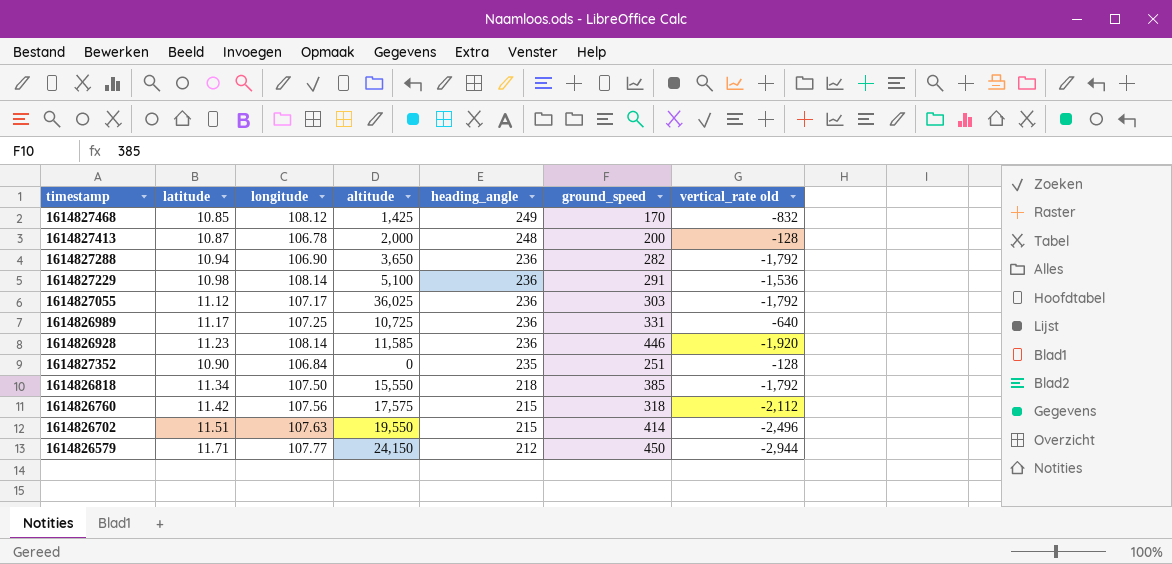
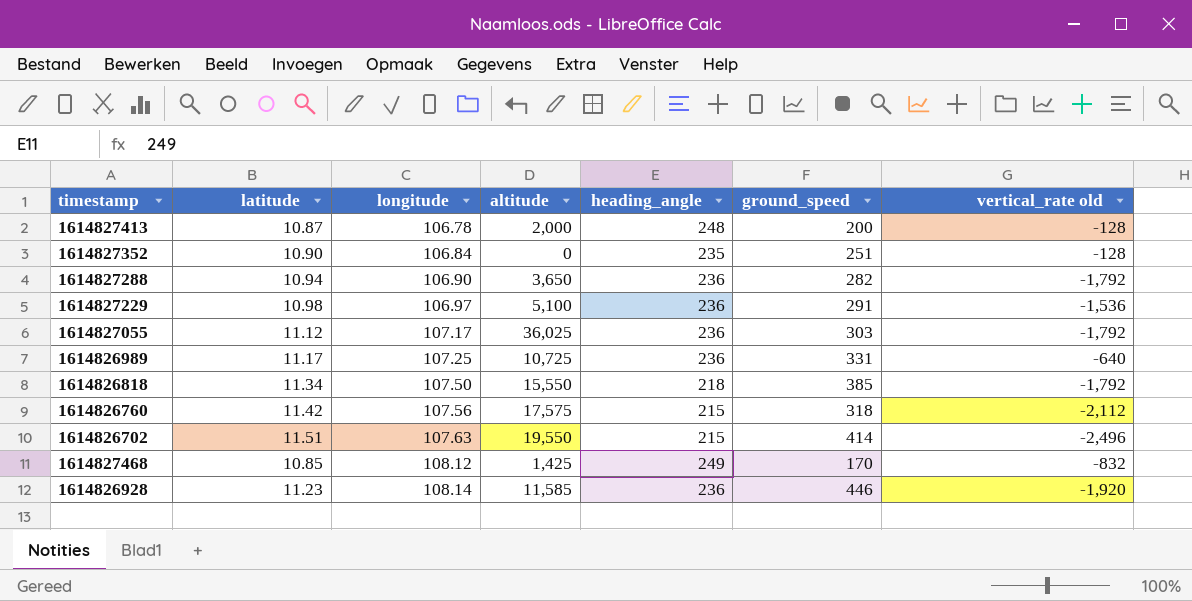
row order: heading_angle descending -> longitude ascending
row 1614826579: 11.71 | 107.77 | 24,150 | 212 | 450 | -2,944 -> none
1614827229 | longitude: 108.14 -> 106.97

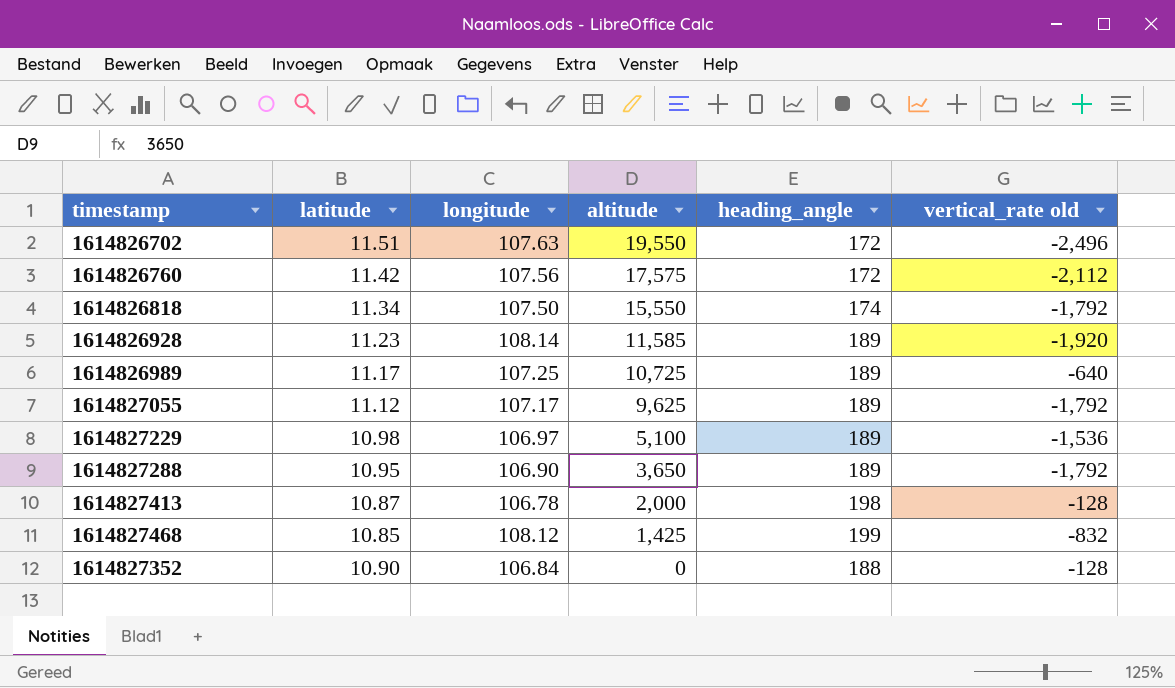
row order: longitude ascending -> altitude descending
column ground_speed | position: 6 -> none
1614826702 | heading_angle: 215 -> 172
1614826760 | heading_angle: 215 -> 172
1614826818 | heading_angle: 218 -> 174
1614826928 | heading_angle: 236 -> 189
1614826989 | heading_angle: 236 -> 189
1614827055 | altitude: 36,025 -> 9,625
1614827055 | heading_angle: 236 -> 189
1614827229 | heading_angle: 236 -> 189
1614827288 | latitude: 10.94 -> 10.95
1614827288 | heading_angle: 236 -> 189
1614827413 | heading_angle: 248 -> 198
1614827468 | heading_angle: 249 -> 199
1614827352 | heading_angle: 235 -> 188

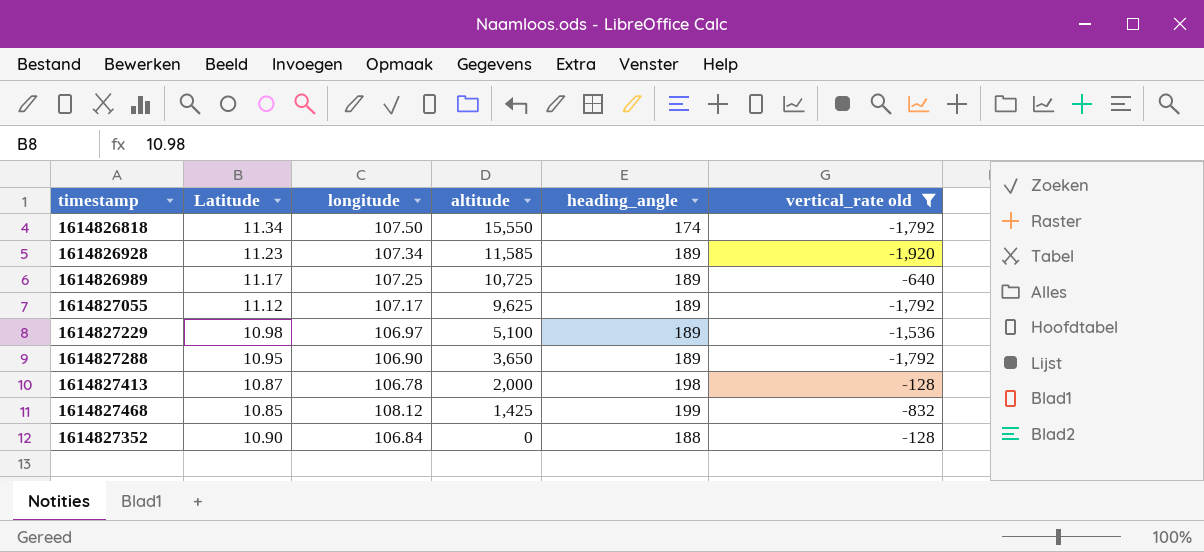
filter: none -> vertical_rate old >= -1,920
column name: latitude -> Latitude
1614826928 | longitude: 108.14 -> 107.34

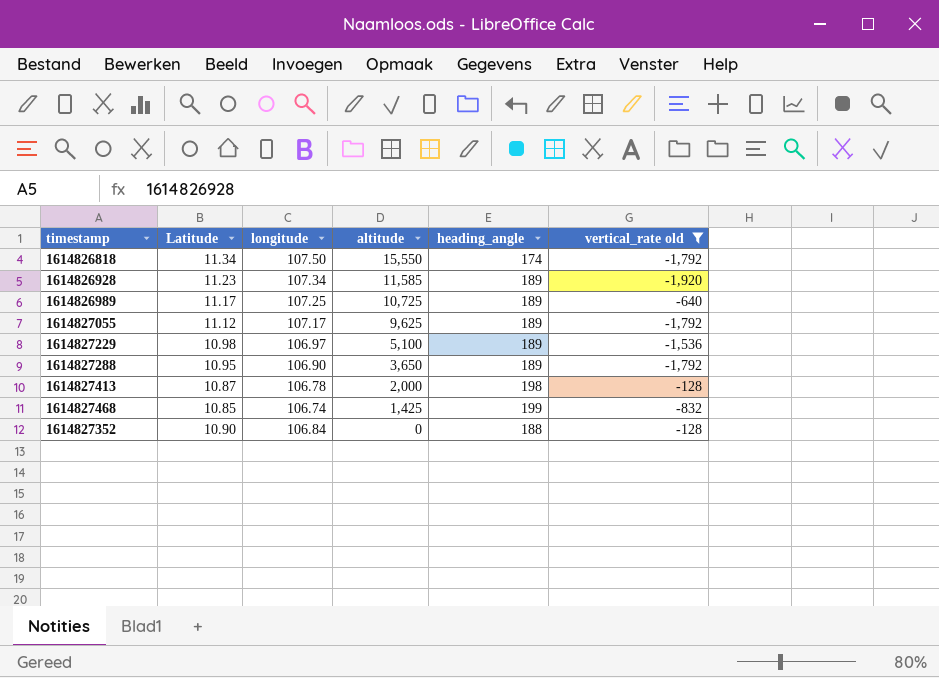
1614827468 | longitude: 108.12 -> 106.74

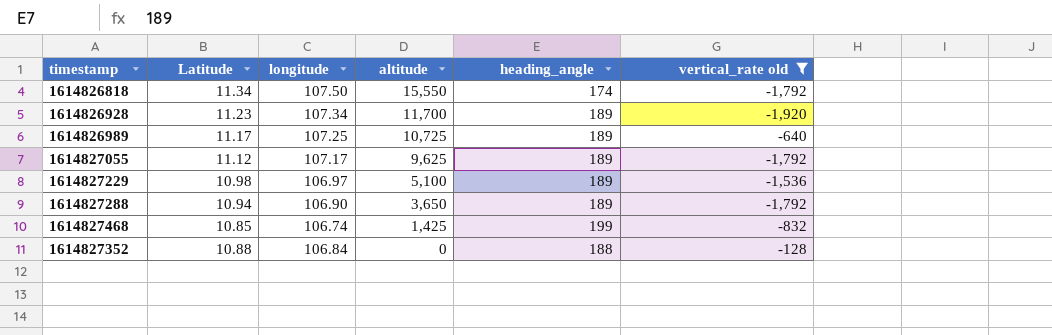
row 1614827413: 10.87 | 106.78 | 2,000 | 198 | -128 -> none
1614826928 | altitude: 11,585 -> 11,700
1614827288 | Latitude: 10.95 -> 10.94
1614827352 | Latitude: 10.90 -> 10.88

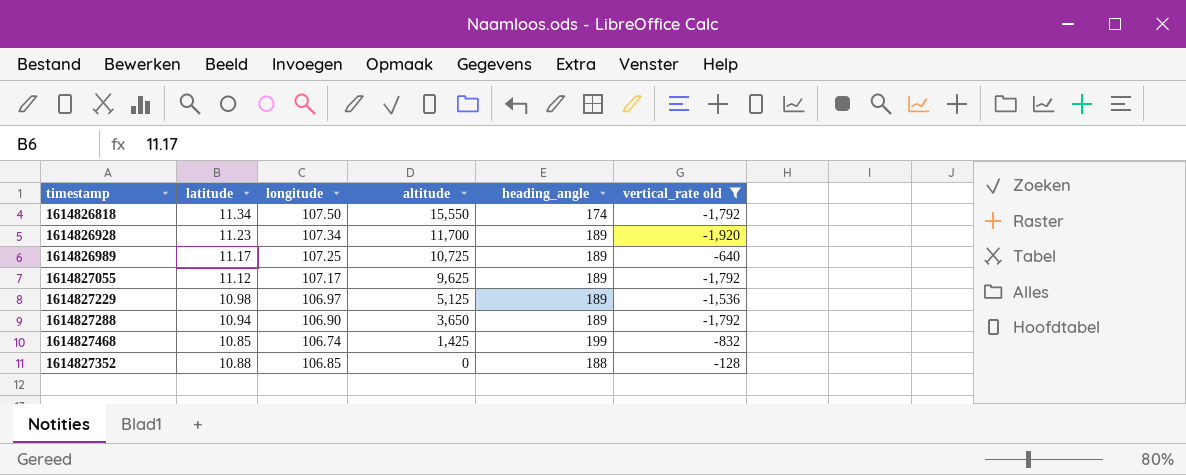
column name: Latitude -> latitude
1614827229 | altitude: 5,100 -> 5,125
1614827352 | longitude: 106.84 -> 106.85

